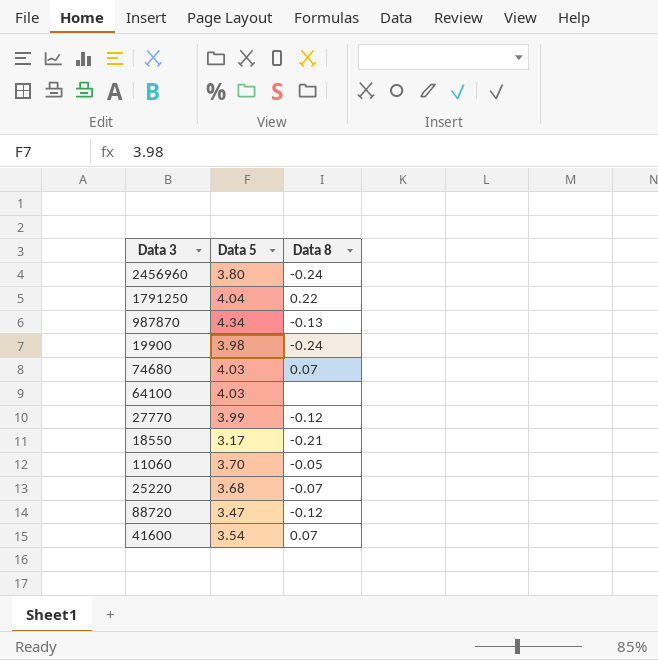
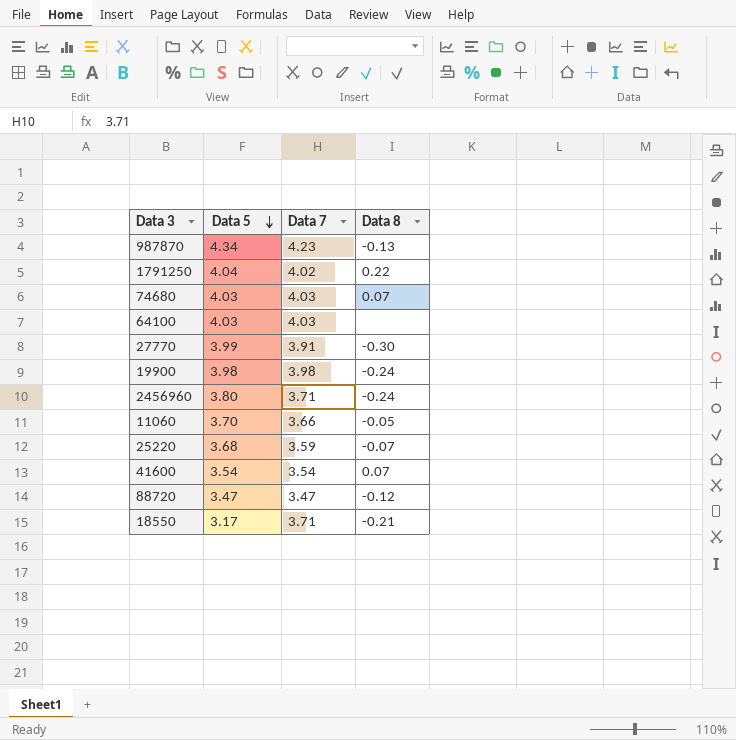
row order: none -> Data 5 descending
column Data 7 | position: none -> 3
27770 | Data 8: -0.12 -> -0.30

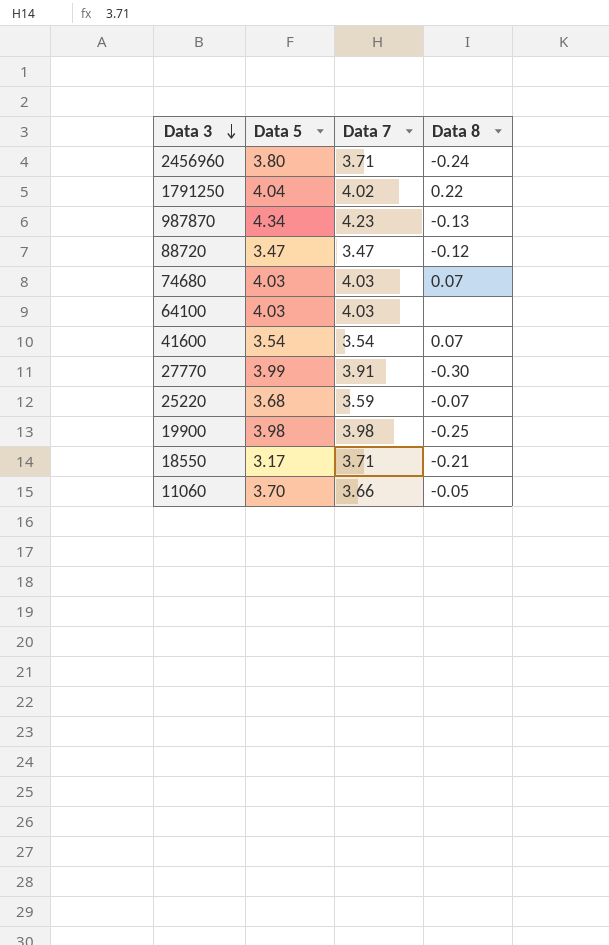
row order: Data 5 descending -> Data 3 descending
19900 | Data 8: -0.24 -> -0.25

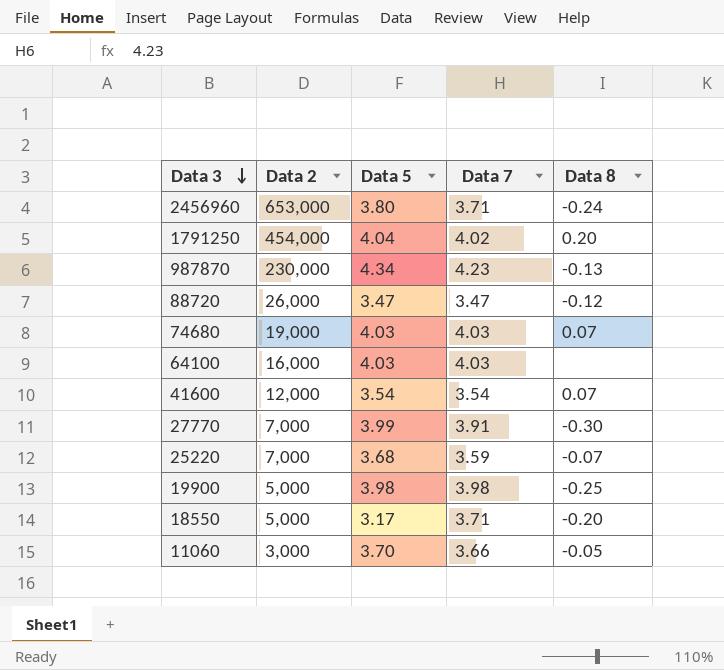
column Data 2 | position: none -> 2
1791250 | Data 8: 0.22 -> 0.20
18550 | Data 8: -0.21 -> -0.20

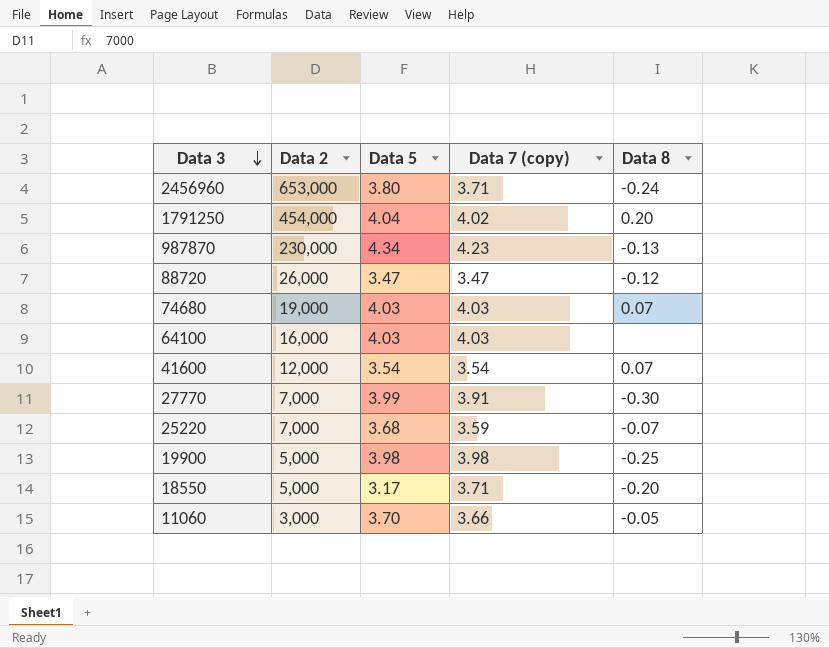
column name: Data 7 -> Data 7 (copy)

